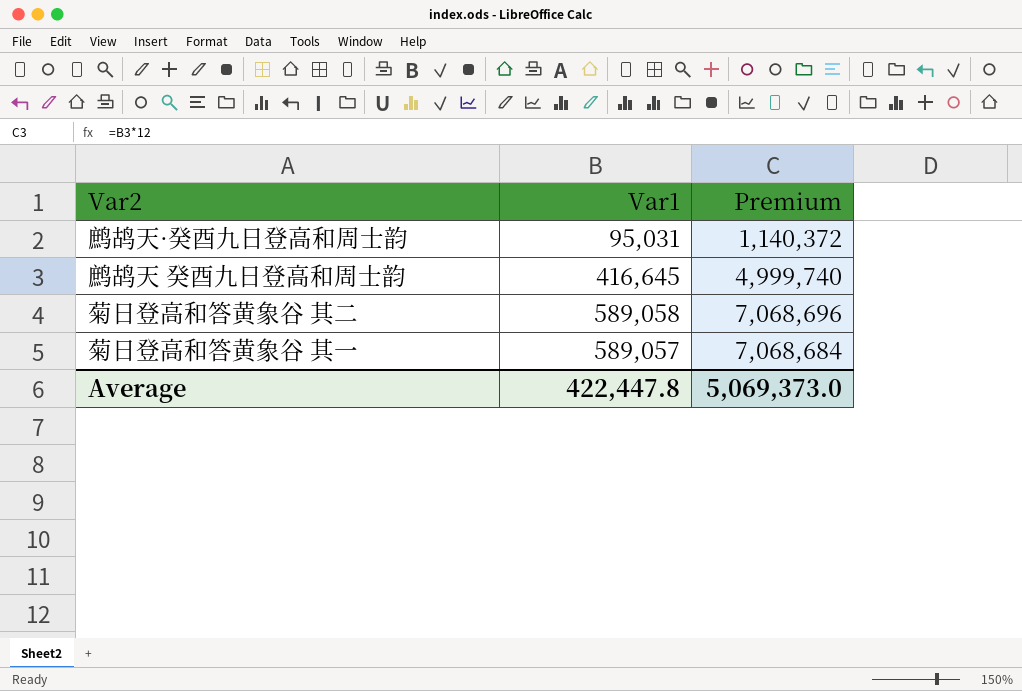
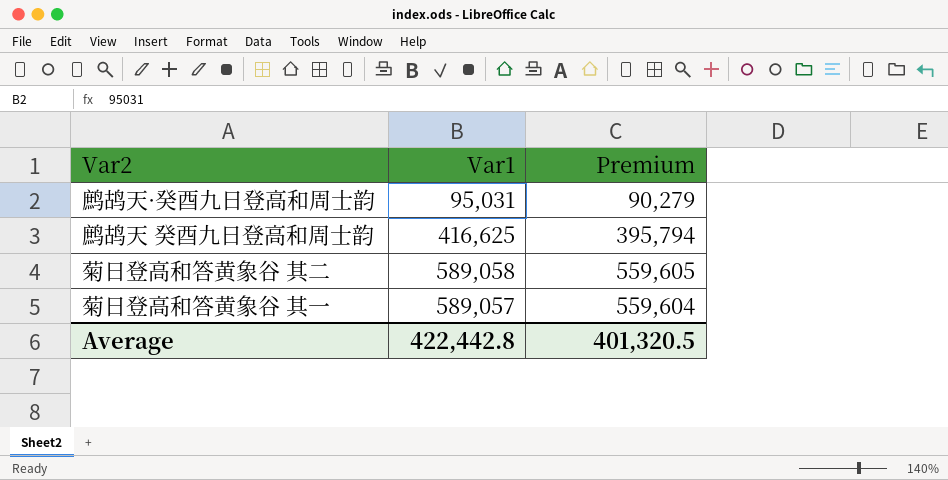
column Premium | formula: [Var1] * 12 -> [Var1] * 0.95
鹧鸪天 癸酉九日登高和周士韵 | Var1: 416,645 -> 416,625
Average | Var1: 422,447.8 -> 422,442.8
Average | Premium: 5,069,373.0 -> 401,320.5

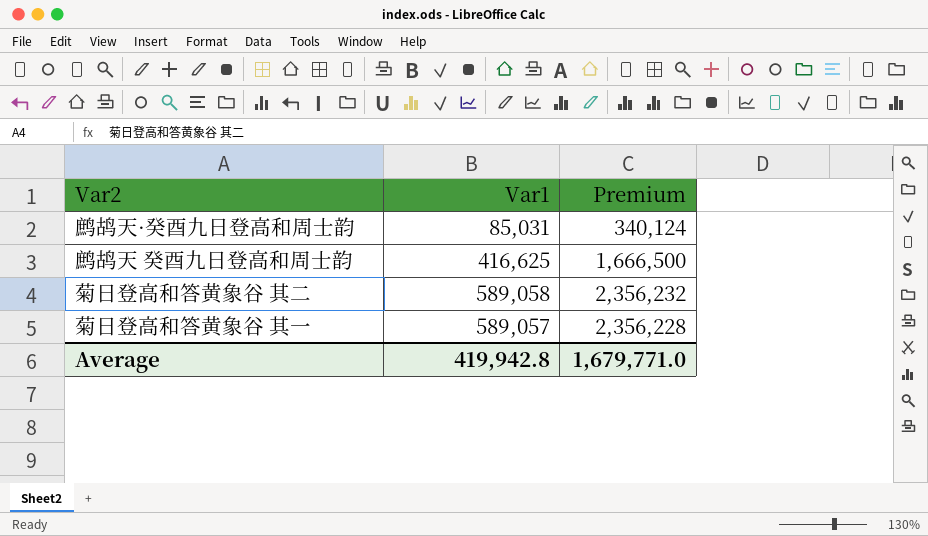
column Premium | formula: [Var1] * 0.95 -> [Var1] * 4
鹧鸪天·癸酉九日登高和周士韵 | Var1: 95,031 -> 85,031
Average | Var1: 422,442.8 -> 419,942.8
Average | Premium: 401,320.5 -> 1,679,771.0

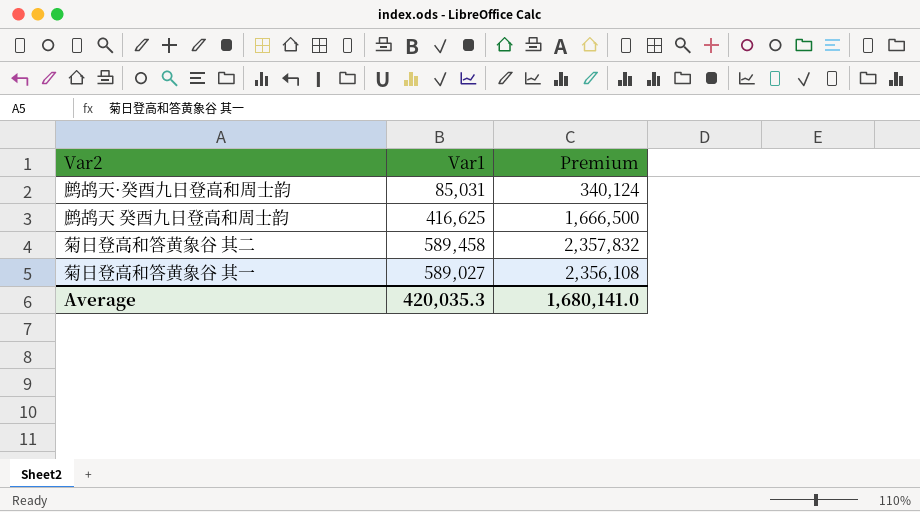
菊日登高和答黄象谷 其二 | Var1: 589,058 -> 589,458
菊日登高和答黄象谷 其二 | Premium: 2,356,232 -> 2,357,832
菊日登高和答黄象谷 其一 | Var1: 589,057 -> 589,027
菊日登高和答黄象谷 其一 | Premium: 2,356,228 -> 2,356,108
Average | Var1: 419,942.8 -> 420,035.3
Average | Premium: 1,679,771.0 -> 1,680,141.0

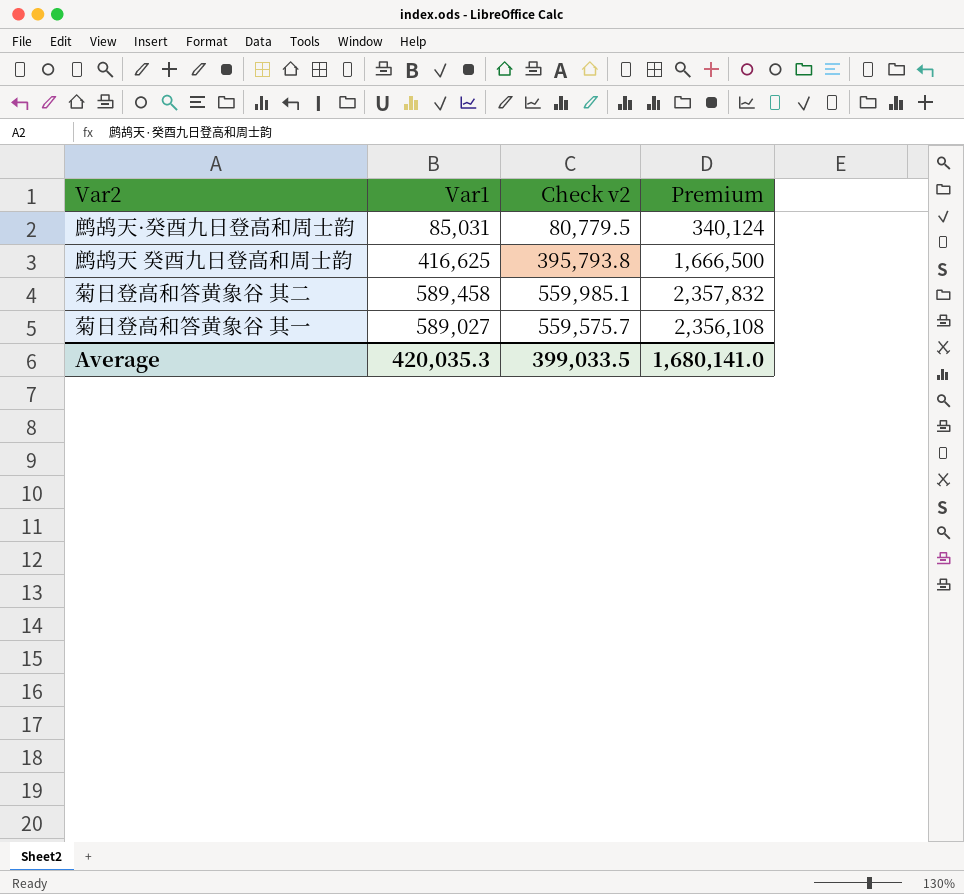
column Check v2 | formula: none -> [Var1] * 0.95

